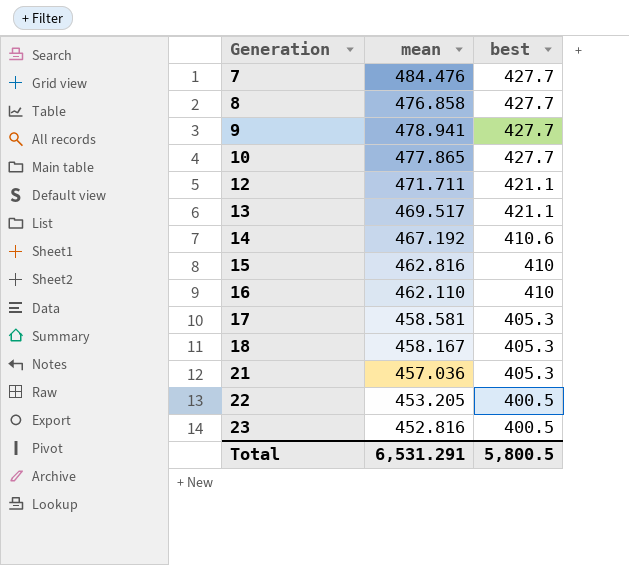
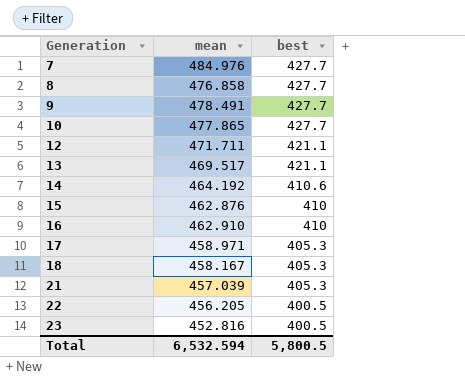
7 | mean: 484.476 -> 484.976
9 | mean: 478.941 -> 478.491
14 | mean: 467.192 -> 464.192
15 | mean: 462.816 -> 462.876
16 | mean: 462.110 -> 462.910
17 | mean: 458.581 -> 458.971
21 | mean: 457.036 -> 457.039
22 | mean: 453.205 -> 456.205
Total | mean: 6,531.291 -> 6,532.594

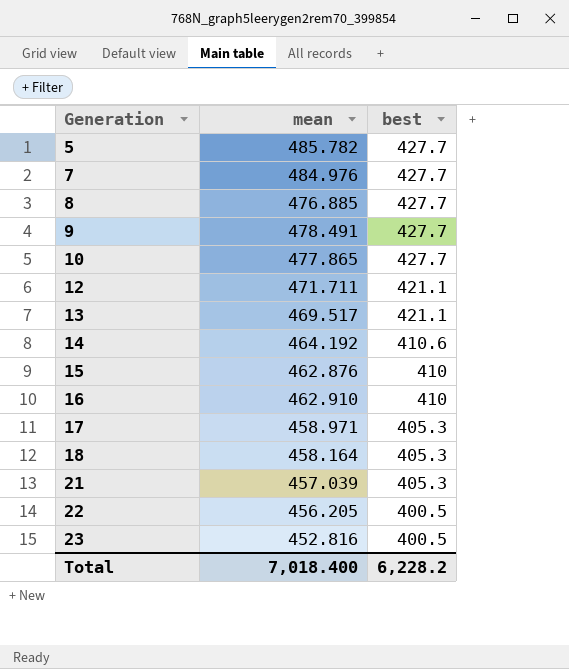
row 5: none -> 485.782 | 427.7
8 | mean: 476.858 -> 476.885
18 | mean: 458.167 -> 458.164
Total | mean: 6,532.594 -> 7,018.400
Total | best: 5,800.5 -> 6,228.2

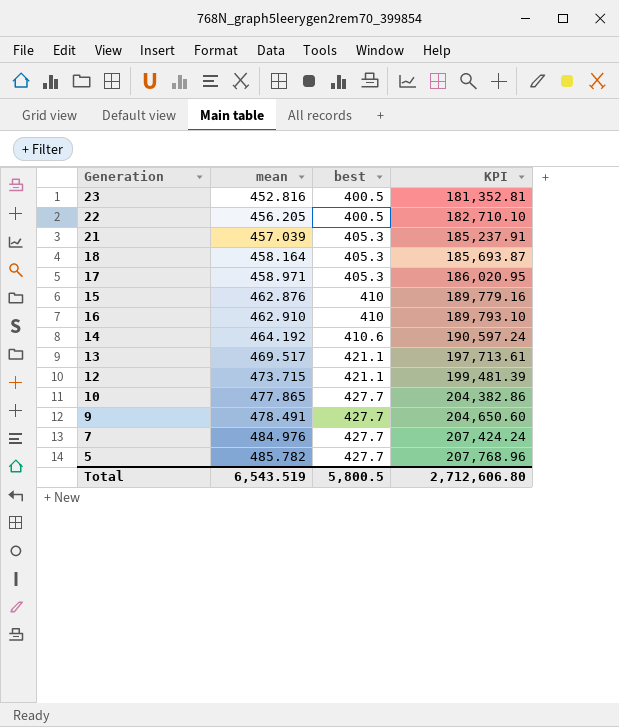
row order: Generation ascending -> mean ascending
column KPI | formula: none -> [mean] * [best]
row 8: 476.885 | 427.7 -> none
12 | mean: 471.711 -> 473.715
Total | mean: 7,018.400 -> 6,543.519
Total | best: 6,228.2 -> 5,800.5

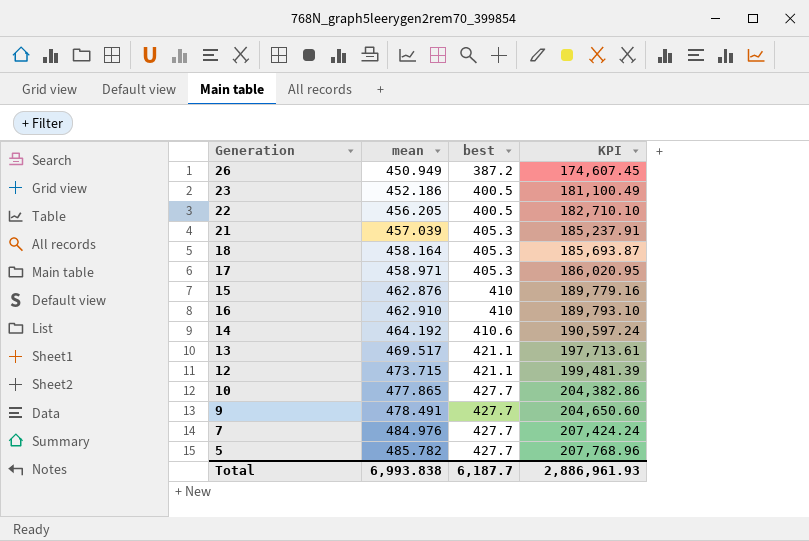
row 26: none -> 450.949 | 387.2 | 174,607.45
23 | mean: 452.816 -> 452.186
23 | KPI: 181,352.81 -> 181,100.49
Total | mean: 6,543.519 -> 6,993.838
Total | best: 5,800.5 -> 6,187.7
Total | KPI: 2,712,606.80 -> 2,886,961.93

